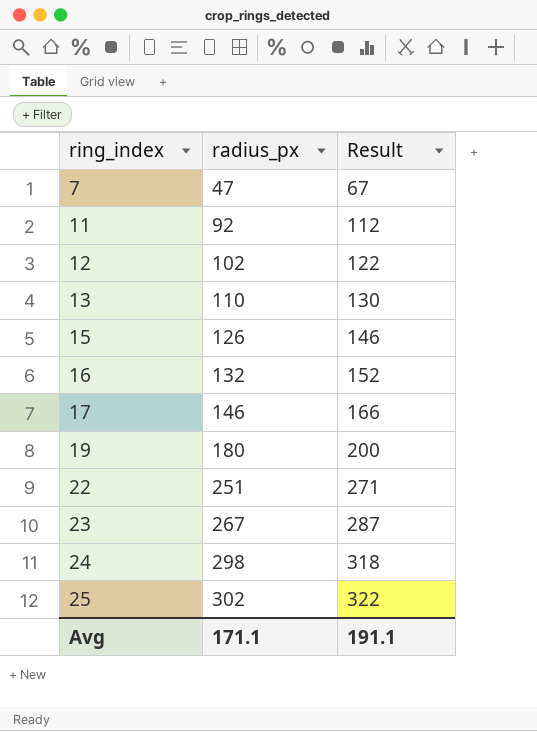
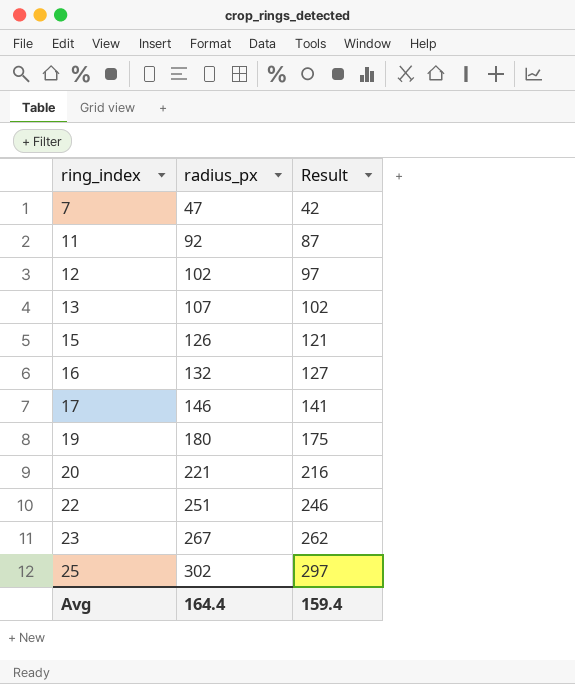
column Result | formula: [radius_px] + 20 -> [radius_px] - 5
row 24: 298 | 318 -> none
13 | radius_px: 110 -> 107
row 20: none -> 221 | 216
Avg | radius_px: 171.1 -> 164.4
Avg | Result: 191.1 -> 159.4

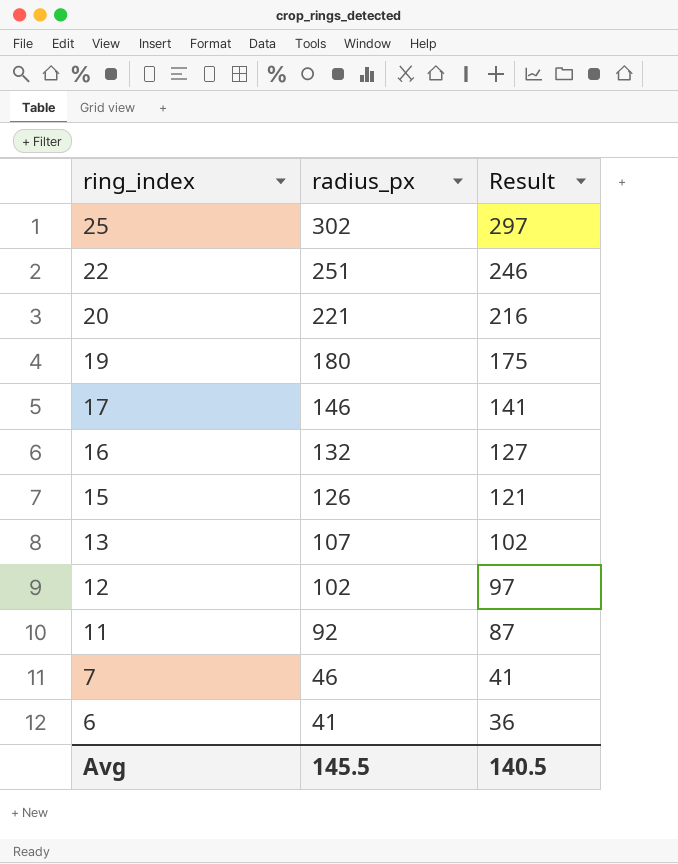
row order: ring_index ascending -> ring_index descending
row 23: 267 | 262 -> none
7 | radius_px: 47 -> 46
7 | Result: 42 -> 41
row 6: none -> 41 | 36
Avg | radius_px: 164.4 -> 145.5
Avg | Result: 159.4 -> 140.5

